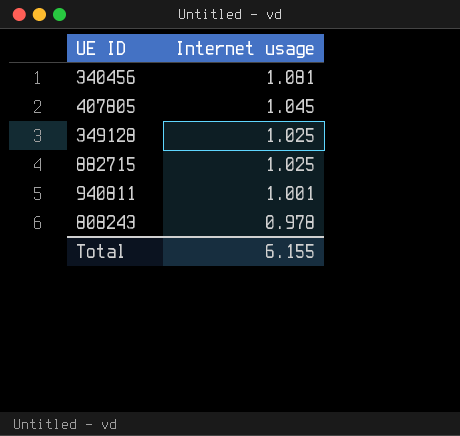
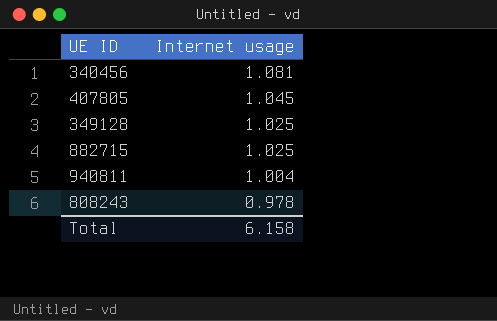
940811 | Internet usage: 1.001 -> 1.004
Total | Internet usage: 6.155 -> 6.158

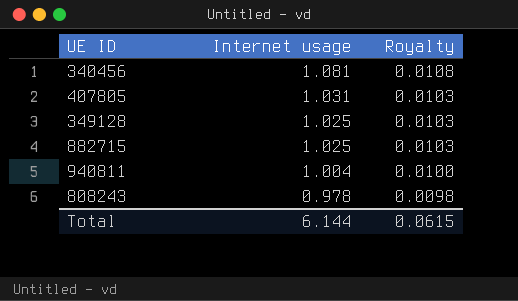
column Royalty | formula: none -> [Internet usage] * 0.01
407805 | Internet usage: 1.045 -> 1.031
Total | Internet usage: 6.158 -> 6.144

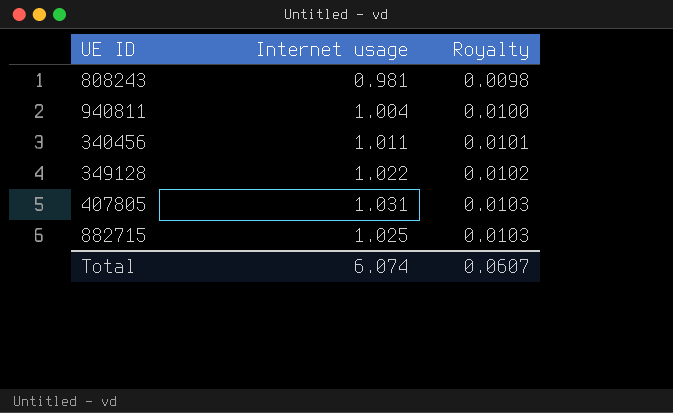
row order: Internet usage descending -> Royalty ascending
808243 | Internet usage: 0.978 -> 0.981
340456 | Internet usage: 1.081 -> 1.011
340456 | Royalty: 0.0108 -> 0.0101
349128 | Internet usage: 1.025 -> 1.022
349128 | Royalty: 0.0103 -> 0.0102
Total | Internet usage: 6.144 -> 6.074
Total | Royalty: 0.0615 -> 0.0607

